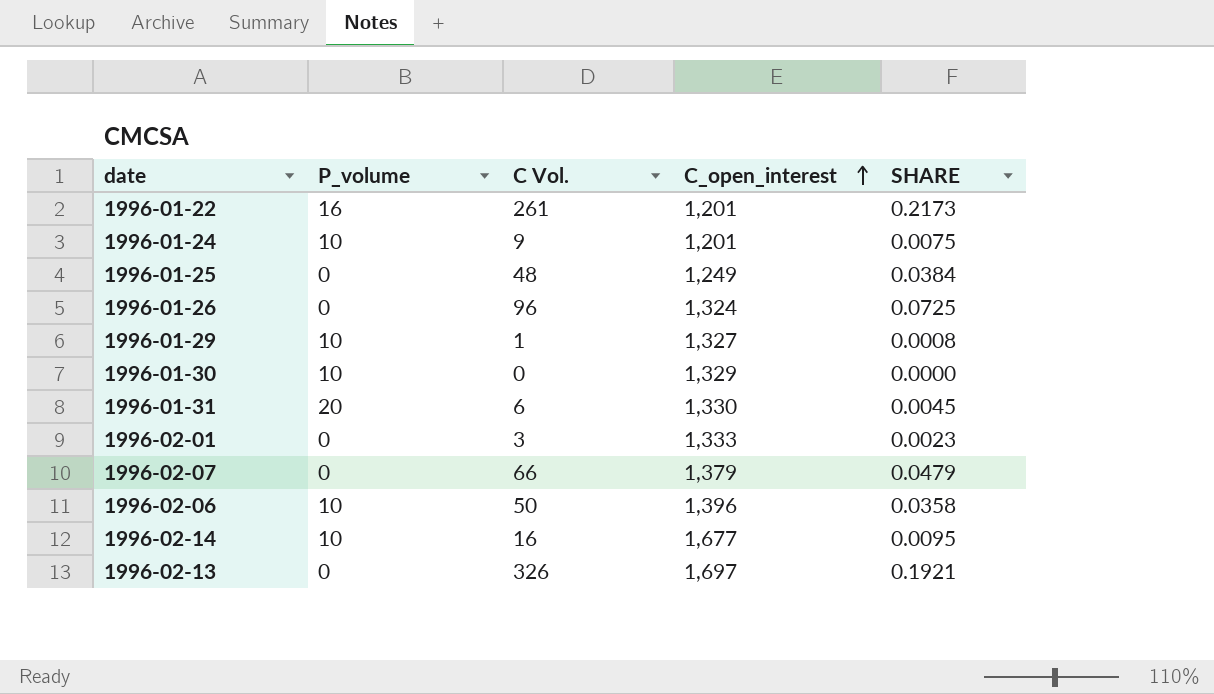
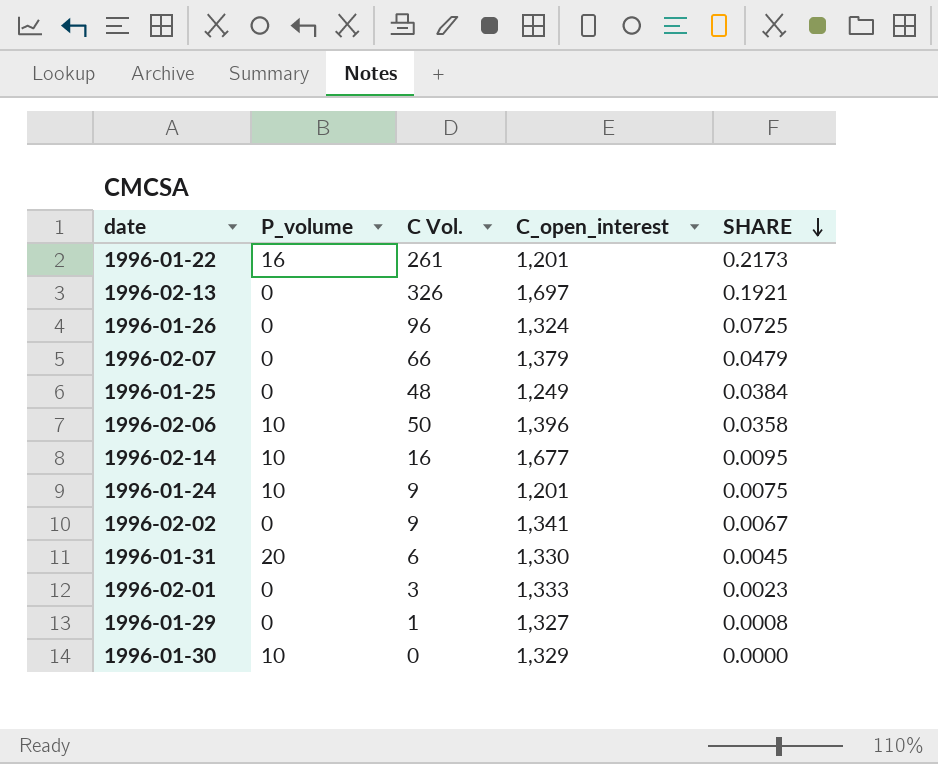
row order: C_open_interest ascending -> SHARE descending
row 1996-02-02: none -> 0 | 9 | 1,341 | 0.0067
1996-01-29 | P_volume: 10 -> 0

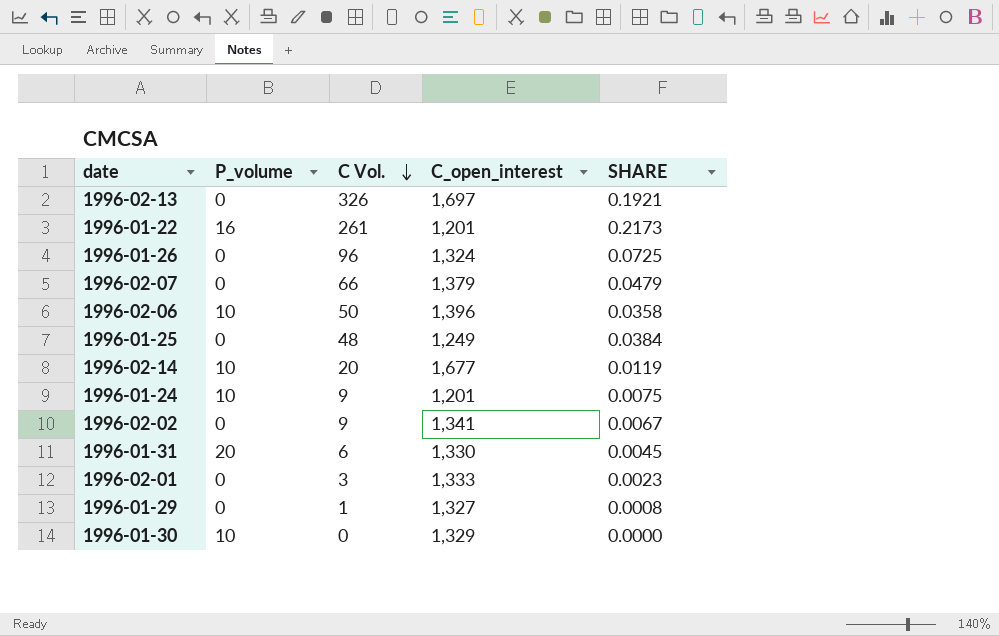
row order: SHARE descending -> C Vol. descending
1996-02-14 | C Vol.: 16 -> 20
1996-02-14 | SHARE: 0.0095 -> 0.0119

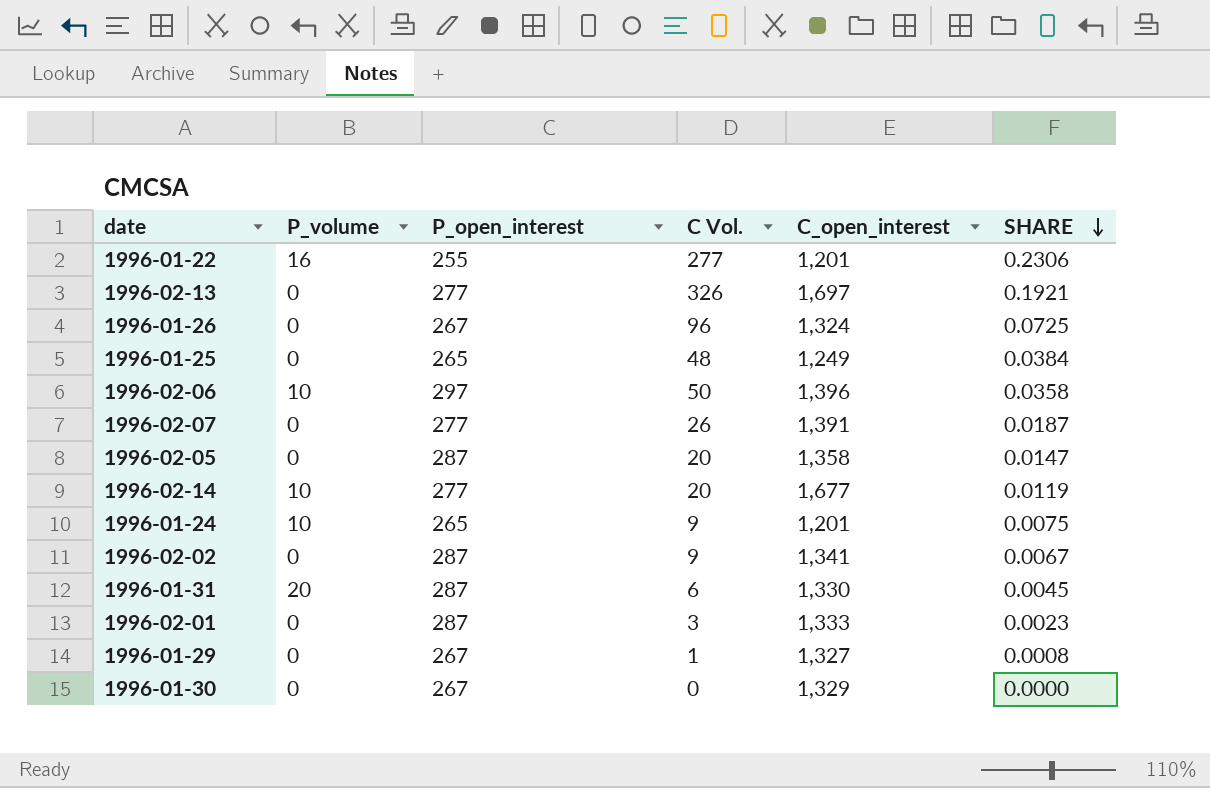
row order: C Vol. descending -> SHARE descending
column P_open_interest | position: none -> 3
1996-01-22 | C Vol.: 261 -> 277
1996-01-22 | SHARE: 0.2173 -> 0.2306
1996-02-07 | C Vol.: 66 -> 26
1996-02-07 | C_open_interest: 1,379 -> 1,391
1996-02-07 | SHARE: 0.0479 -> 0.0187
row 1996-02-05: none -> 0 | 287 | 20 | 1,358 | 0.0147
1996-01-30 | P_volume: 10 -> 0

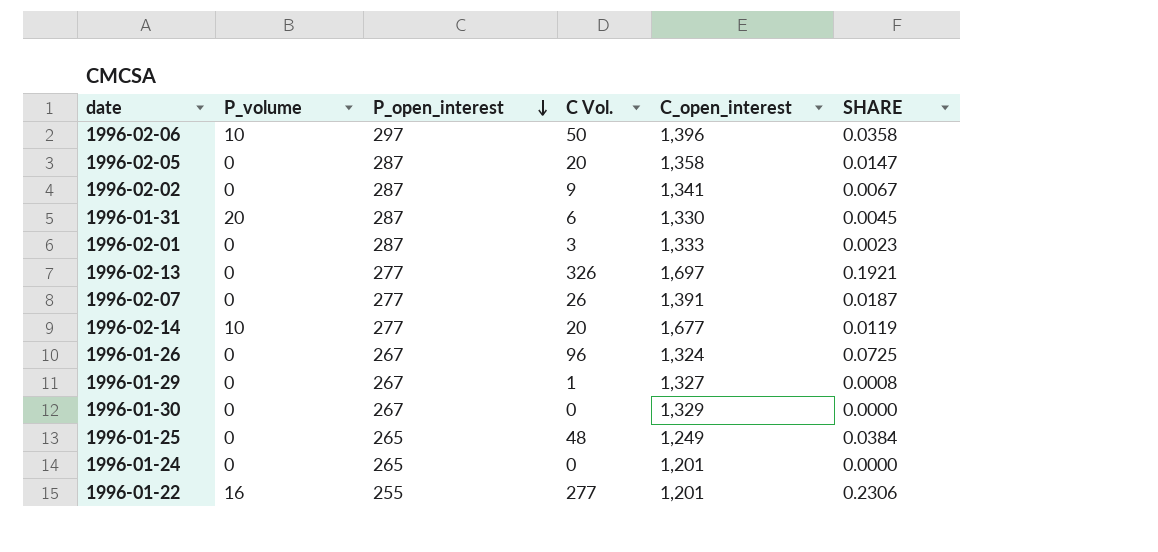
row order: SHARE descending -> P_open_interest descending
1996-01-24 | P_volume: 10 -> 0
1996-01-24 | C Vol.: 9 -> 0
1996-01-24 | SHARE: 0.0075 -> 0.0000

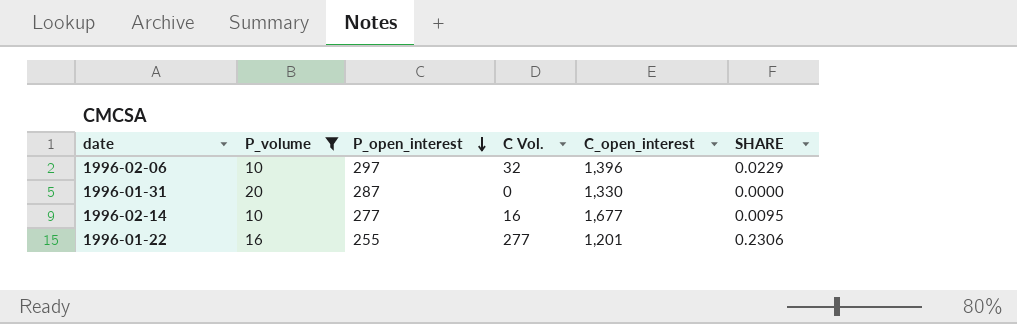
filter: none -> P_volume != 0
1996-02-06 | C Vol.: 50 -> 32
1996-02-06 | SHARE: 0.0358 -> 0.0229
1996-01-31 | C Vol.: 6 -> 0
1996-01-31 | SHARE: 0.0045 -> 0.0000
1996-02-14 | C Vol.: 20 -> 16
1996-02-14 | SHARE: 0.0119 -> 0.0095

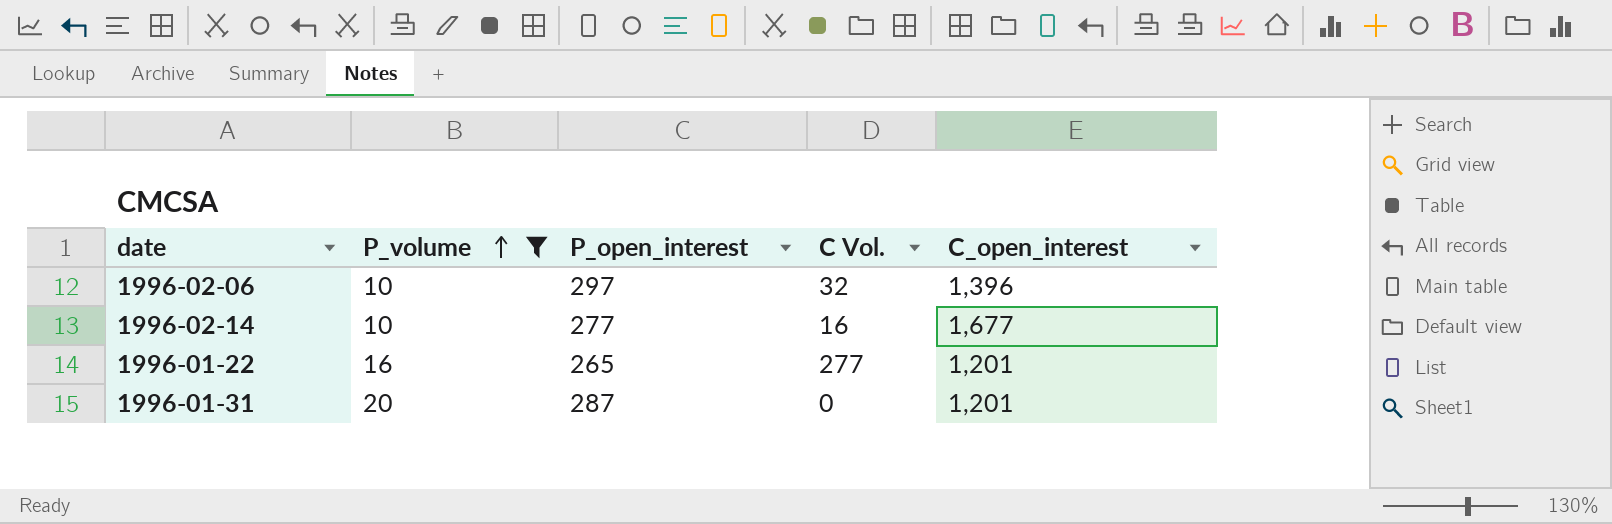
row order: P_open_interest descending -> P_volume ascending
column SHARE | formula: [C Vol.] / [C_open_interest] -> none
1996-01-22 | P_open_interest: 255 -> 265
1996-01-31 | C_open_interest: 1,330 -> 1,201

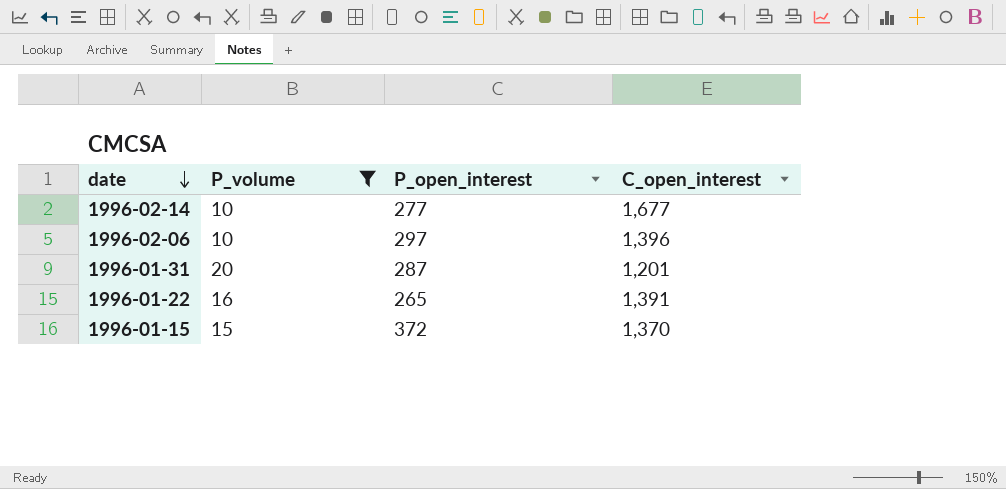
row order: P_volume ascending -> date descending
column C Vol. | position: 4 -> none
1996-01-22 | C_open_interest: 1,201 -> 1,391
row 1996-01-15: none -> 15 | 372 | 1,370

